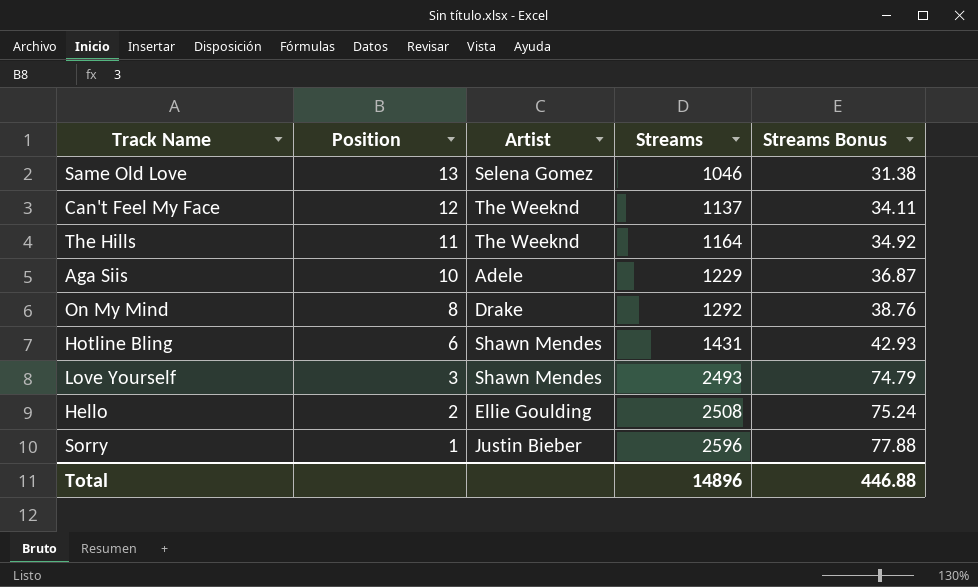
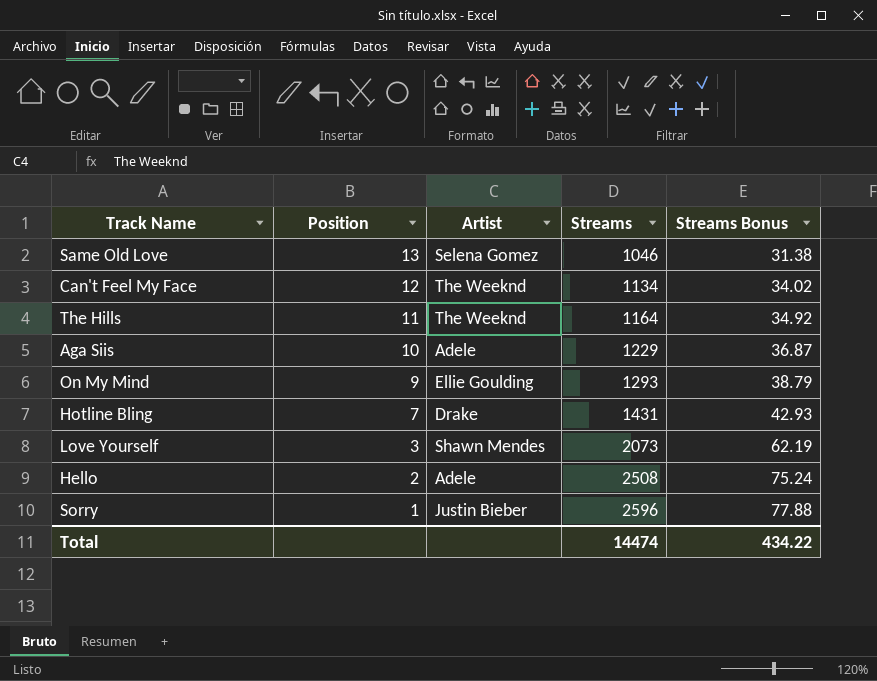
Can't Feel My Face | Streams: 1137 -> 1134
Can't Feel My Face | Streams Bonus: 34.11 -> 34.02
On My Mind | Position: 8 -> 9
On My Mind | Artist: Drake -> Ellie Goulding
On My Mind | Streams: 1292 -> 1293
On My Mind | Streams Bonus: 38.76 -> 38.79
Hotline Bling | Position: 6 -> 7
Hotline Bling | Artist: Shawn Mendes -> Drake
Love Yourself | Streams: 2493 -> 2073
Love Yourself | Streams Bonus: 74.79 -> 62.19
Hello | Artist: Ellie Goulding -> Adele
Total | Streams: 14896 -> 14474
Total | Streams Bonus: 446.88 -> 434.22

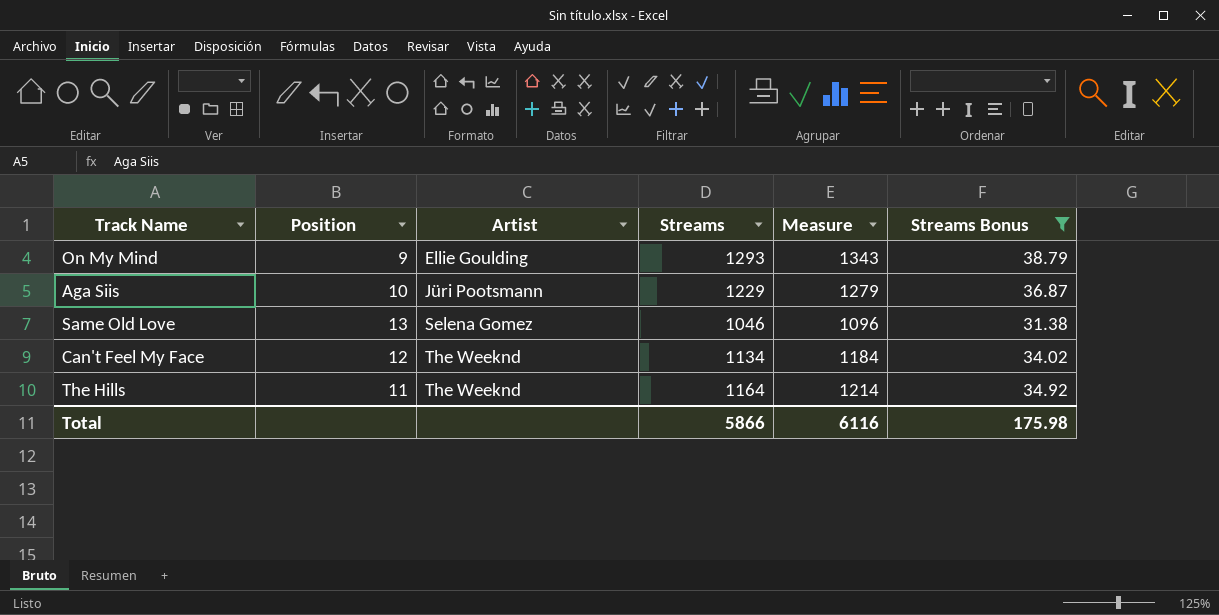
filter: none -> Streams Bonus <= 38.79
row order: Position descending -> Artist ascending
column Measure | formula: none -> [Streams] + 50
Aga Siis | Artist: Adele -> Jüri Pootsmann
Total | Streams: 14474 -> 5866
Total | Streams Bonus: 434.22 -> 175.98

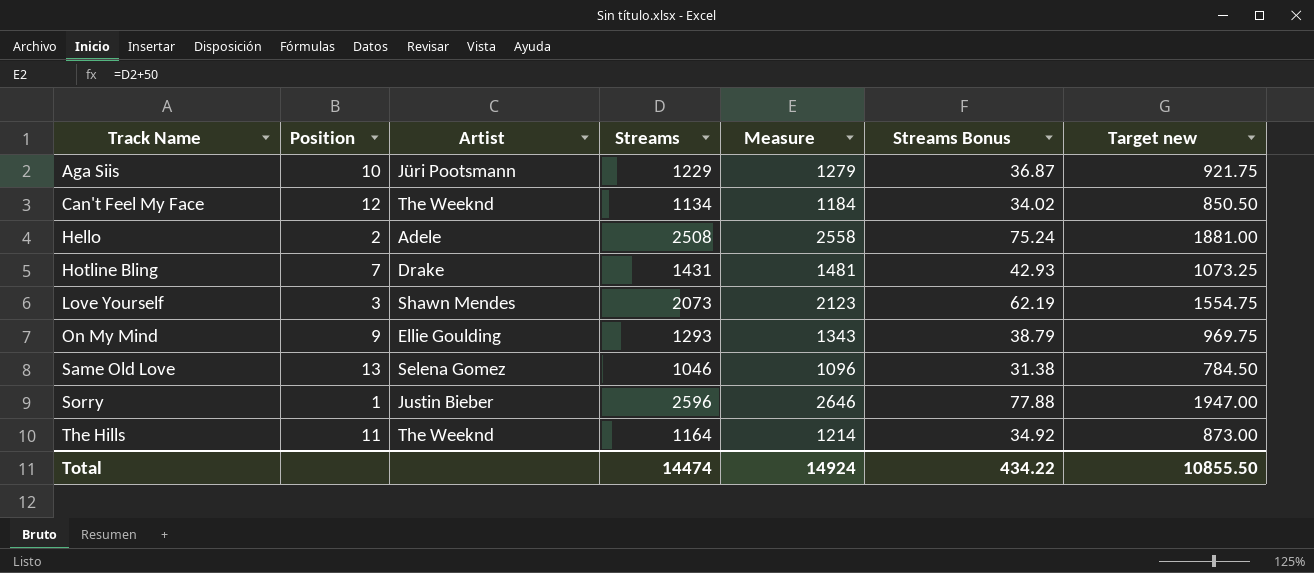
filter: Streams Bonus <= 38.79 -> none
row order: Artist ascending -> Track Name ascending
column Target new | formula: none -> [Streams] * 0.75
Total | Streams: 5866 -> 14474
Total | Measure: 6116 -> 14924
Total | Streams Bonus: 175.98 -> 434.22

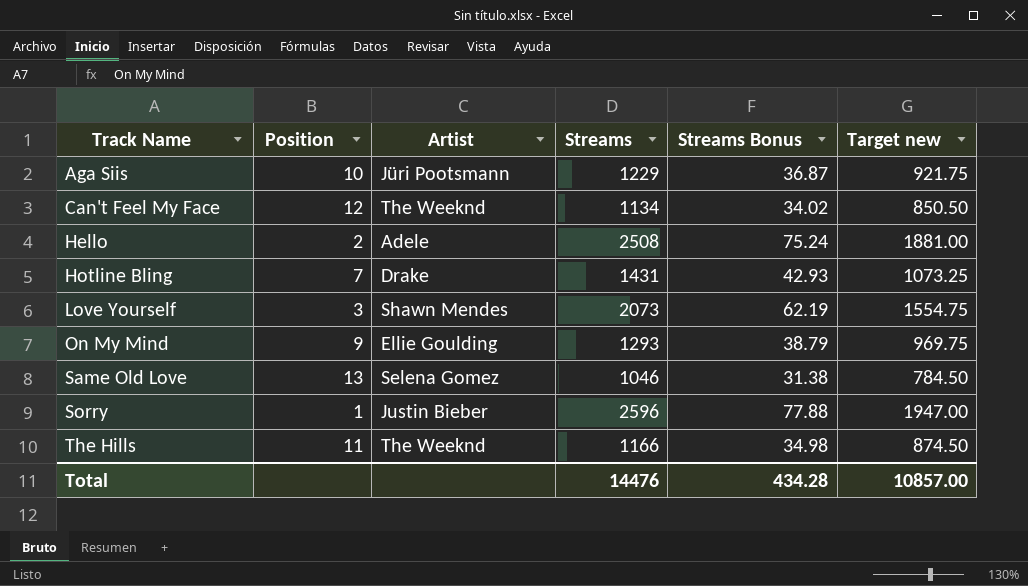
column Measure | formula: [Streams] + 50 -> none
The Hills | Streams: 1164 -> 1166
The Hills | Streams Bonus: 34.92 -> 34.98
The Hills | Target new: 873.00 -> 874.50
Total | Streams: 14474 -> 14476
Total | Streams Bonus: 434.22 -> 434.28
Total | Target new: 10855.50 -> 10857.00

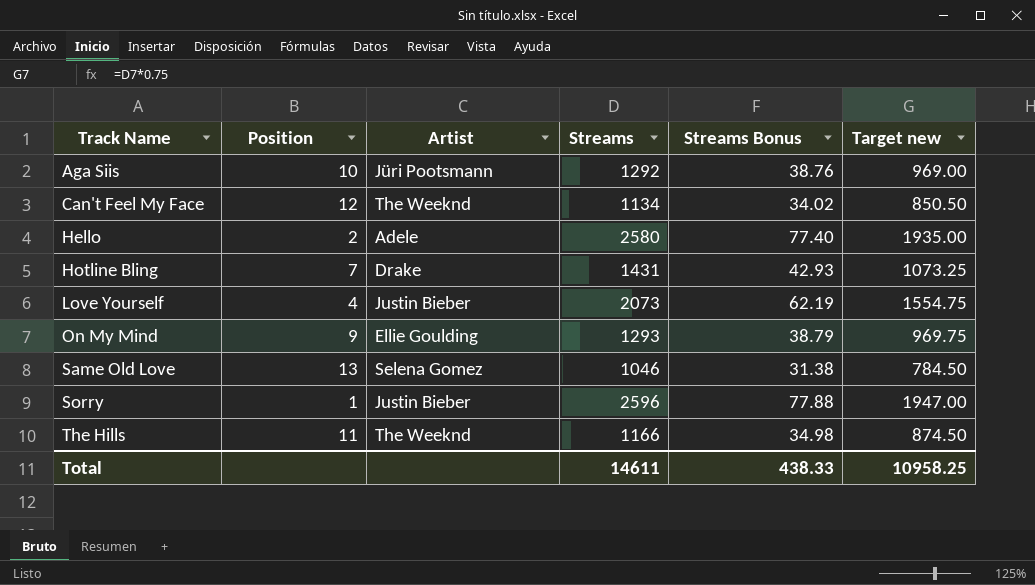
Aga Siis | Streams: 1229 -> 1292
Aga Siis | Streams Bonus: 36.87 -> 38.76
Aga Siis | Target new: 921.75 -> 969.00
Hello | Streams: 2508 -> 2580
Hello | Streams Bonus: 75.24 -> 77.40
Hello | Target new: 1881.00 -> 1935.00
Love Yourself | Position: 3 -> 4
Love Yourself | Artist: Shawn Mendes -> Justin Bieber
Total | Streams: 14476 -> 14611
Total | Streams Bonus: 434.28 -> 438.33
Total | Target new: 10857.00 -> 10958.25

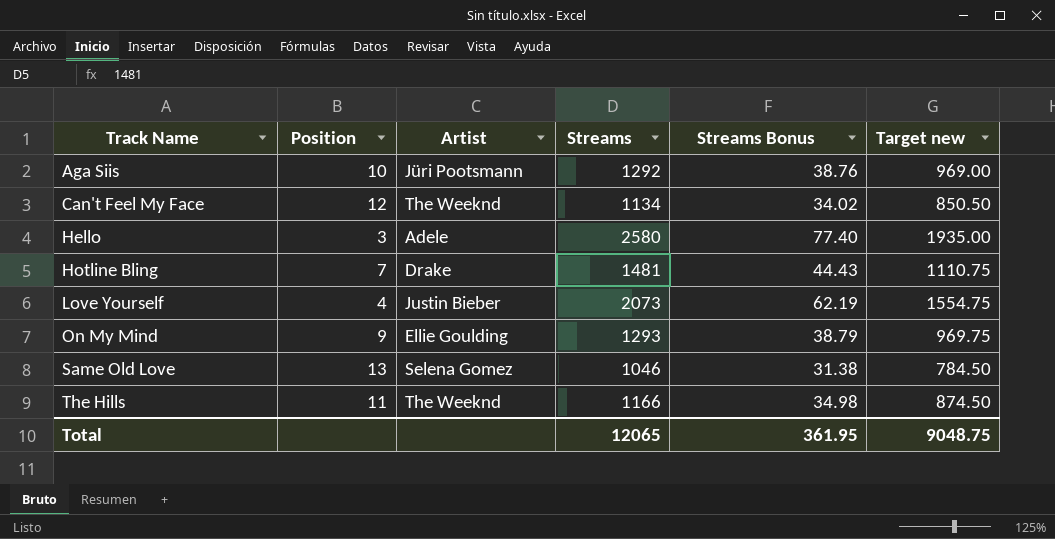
row Sorry: 1 | Justin Bieber | 2596 | 77.88 | 1947.00 -> none
Hello | Position: 2 -> 3
Hotline Bling | Streams: 1431 -> 1481
Hotline Bling | Streams Bonus: 42.93 -> 44.43
Hotline Bling | Target new: 1073.25 -> 1110.75
Total | Streams: 14611 -> 12065
Total | Streams Bonus: 438.33 -> 361.95
Total | Target new: 10958.25 -> 9048.75

